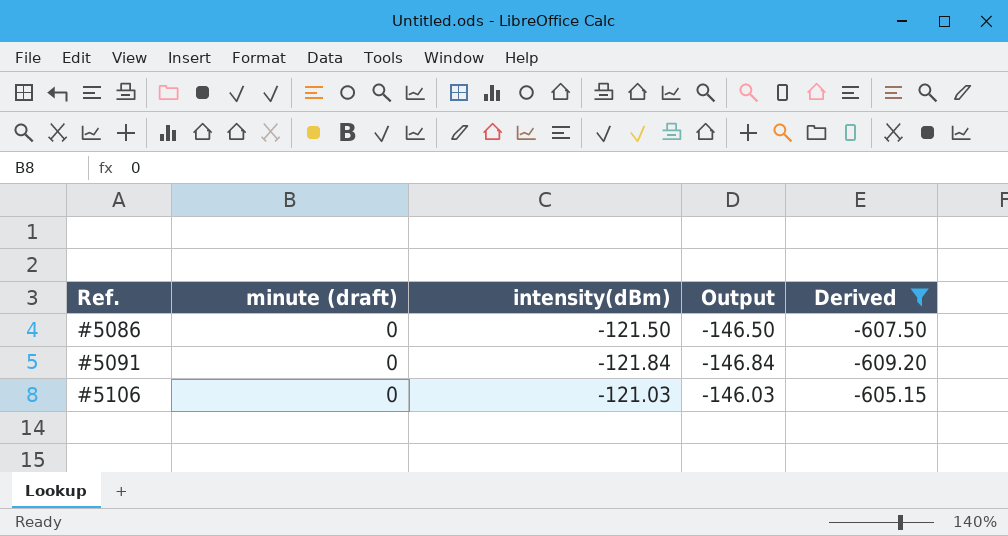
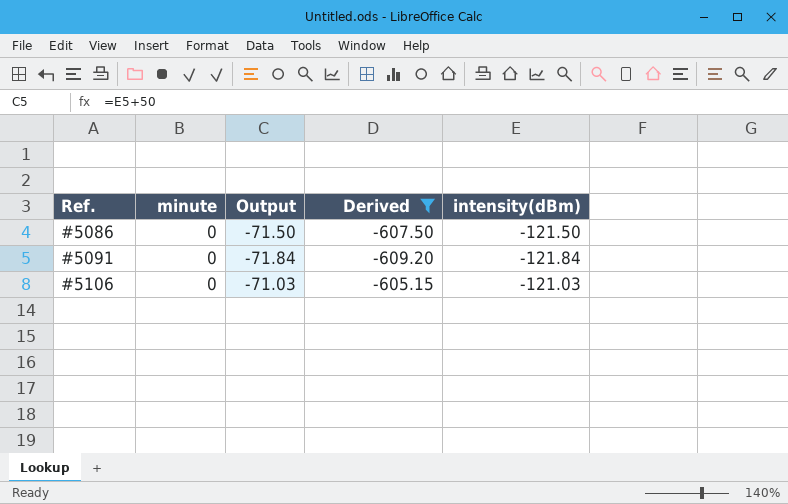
column name: minute (draft) -> minute
column Output | formula: [intensity(dBm)] - 25 -> [intensity(dBm)] + 50
column intensity(dBm) | position: 3 -> 5

